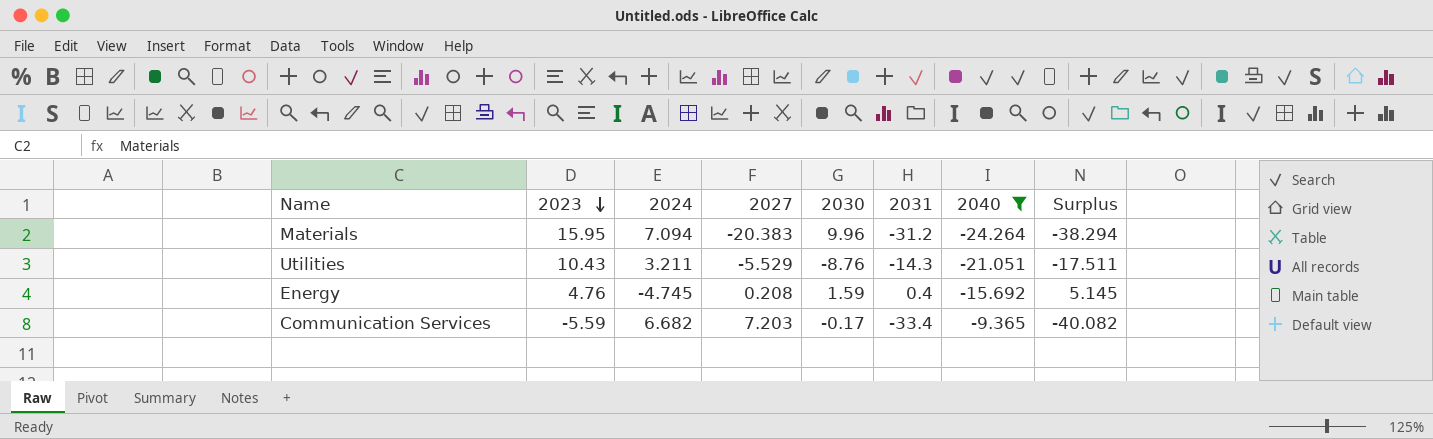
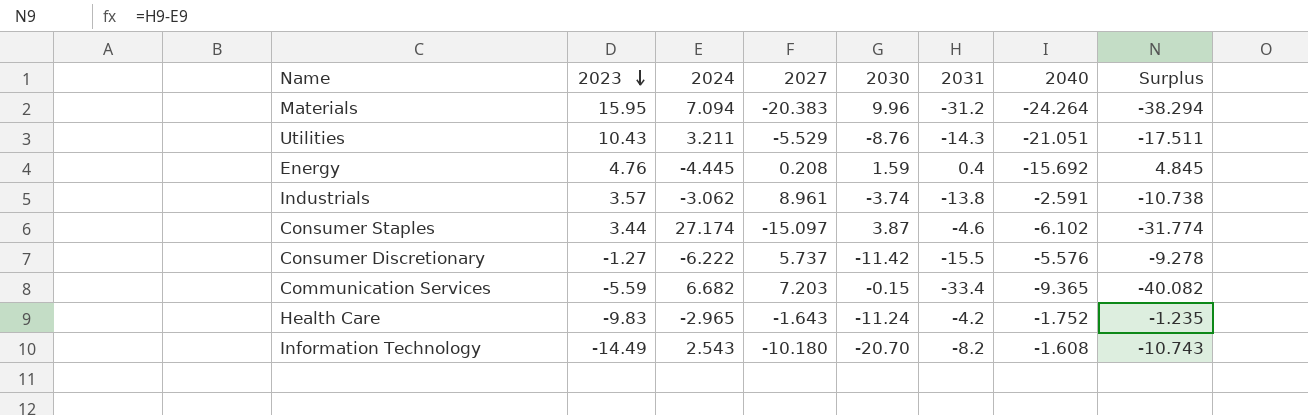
filter: 2040 <= -9.365 -> none
Energy | 2024: -4.745 -> -4.445
Energy | Surplus: 5.145 -> 4.845
Communication Services | 2030: -0.17 -> -0.15

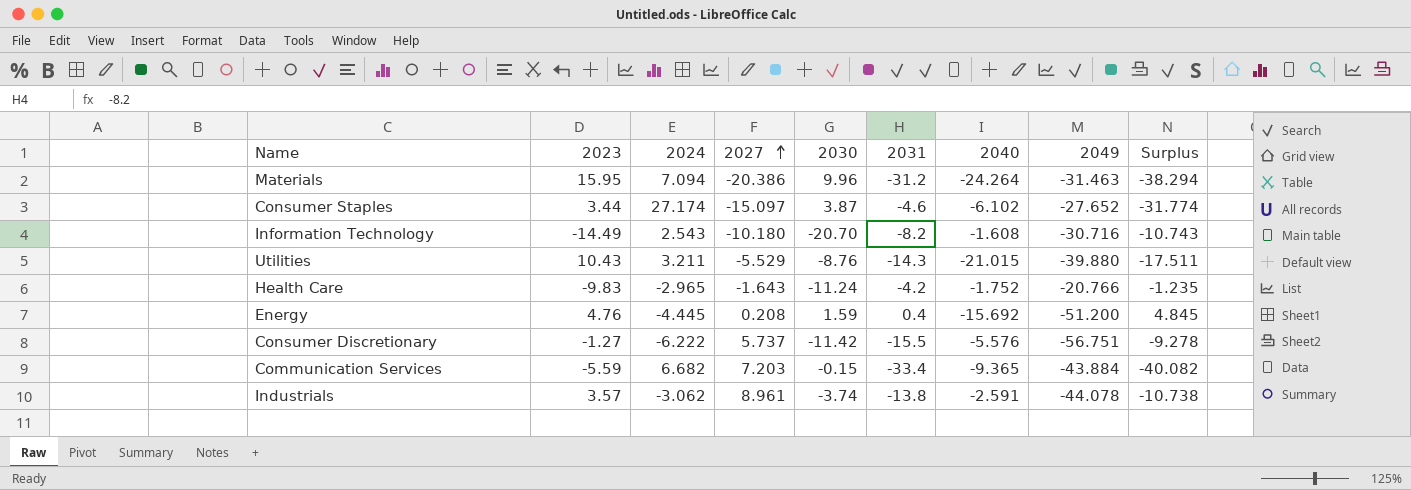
row order: 2023 descending -> 2027 ascending
column 2049 | position: none -> 8
Materials | 2027: -20.383 -> -20.386
Utilities | 2040: -21.051 -> -21.015

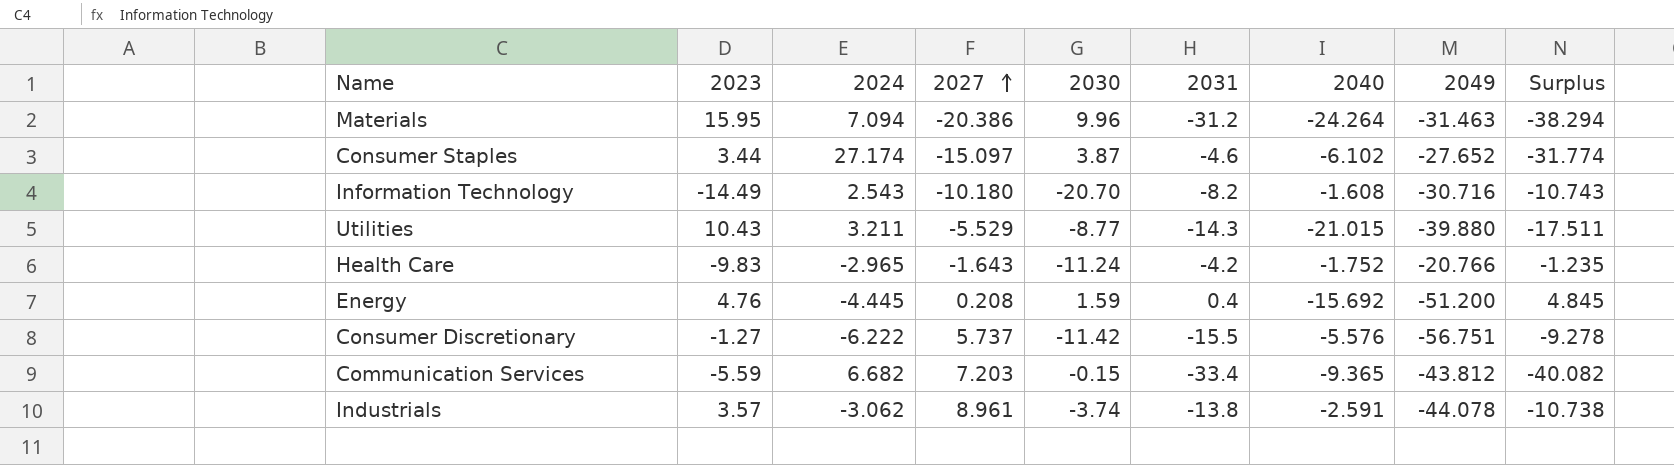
Utilities | 2030: -8.76 -> -8.77
Communication Services | 2049: -43.884 -> -43.812

